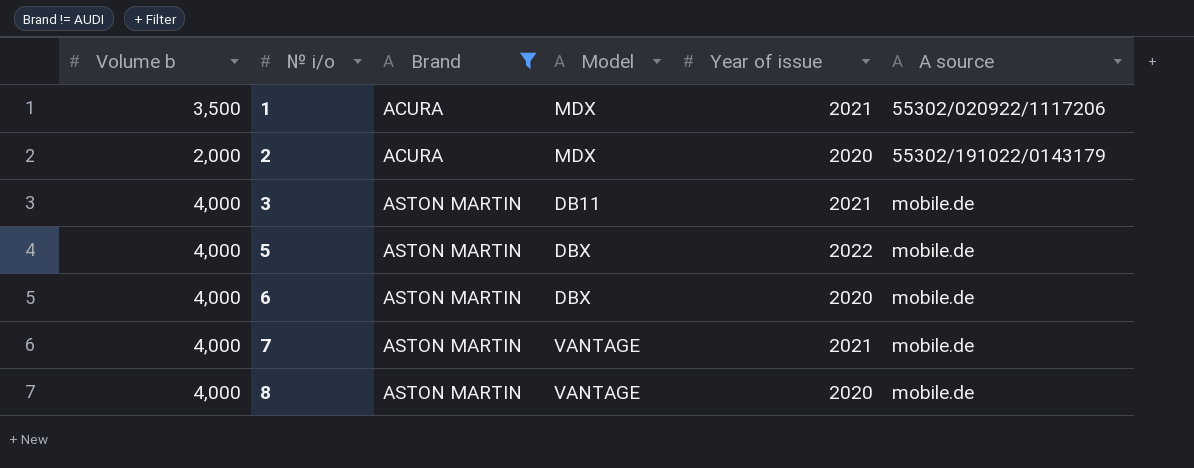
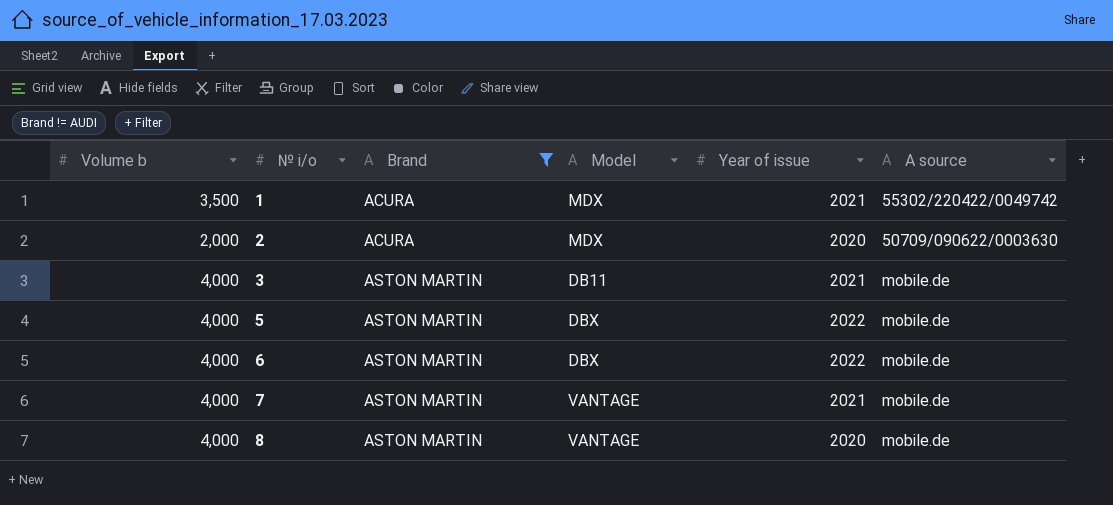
1 | A source: 55302/020922/1117206 -> 55302/220422/0049742
2 | A source: 55302/191022/0143179 -> 50709/090622/0003630
6 | Year of issue: 2020 -> 2022

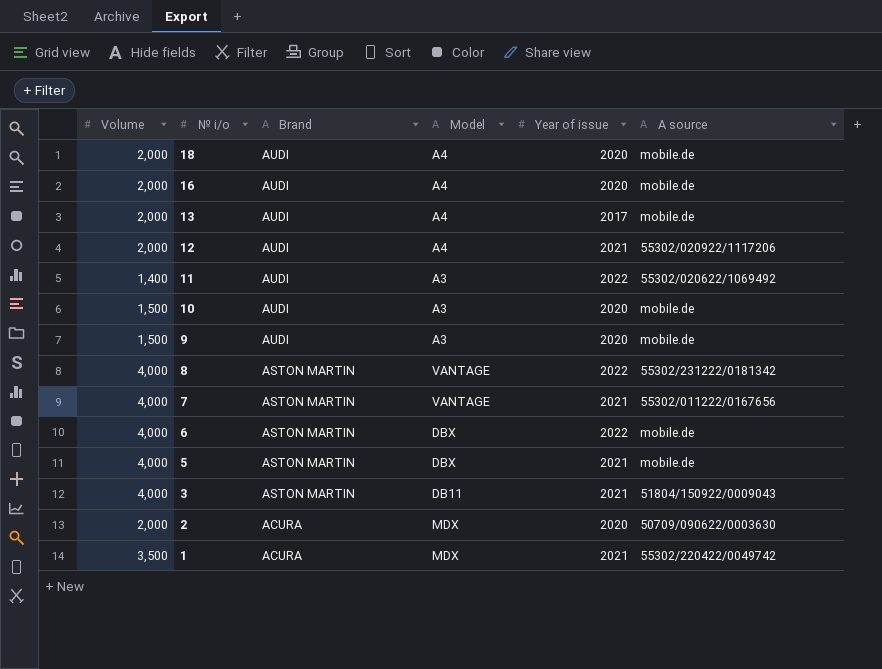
filter: Brand != AUDI -> none
row order: № i/o ascending -> № i/o descending
column name: Volume b -> Volume
8 | Year of issue: 2020 -> 2022
8 | A source: mobile.de -> 55302/231222/0181342
7 | A source: mobile.de -> 55302/011222/0167656
5 | Year of issue: 2022 -> 2021
3 | A source: mobile.de -> 51804/150922/0009043

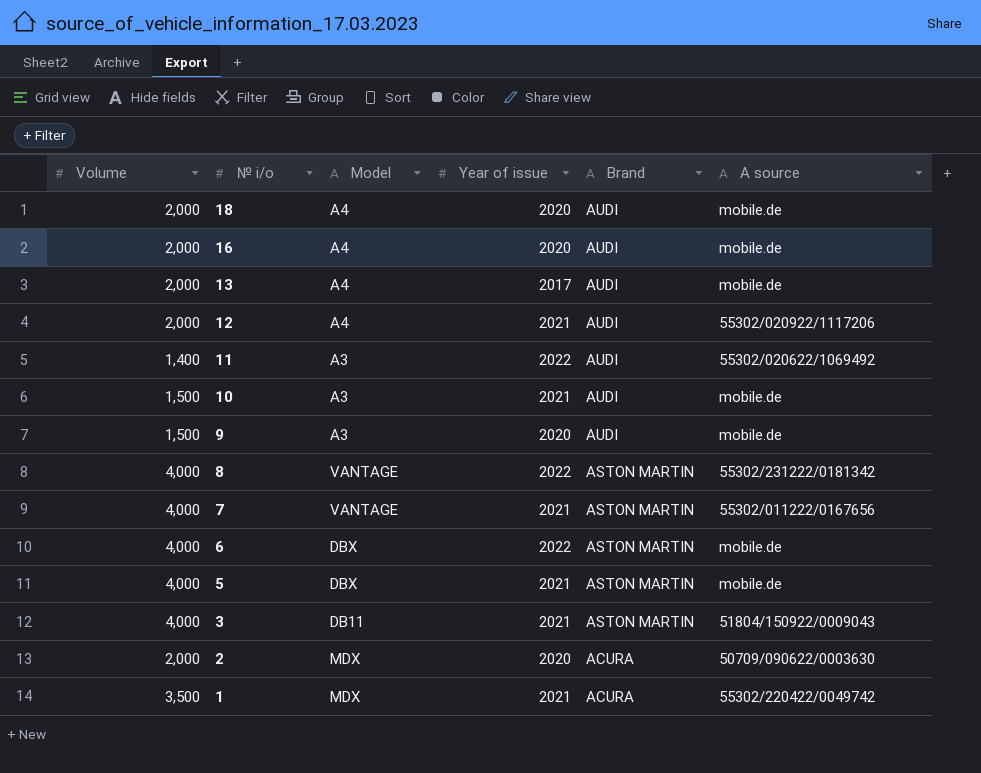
column Brand | position: 3 -> 5
10 | Year of issue: 2020 -> 2021

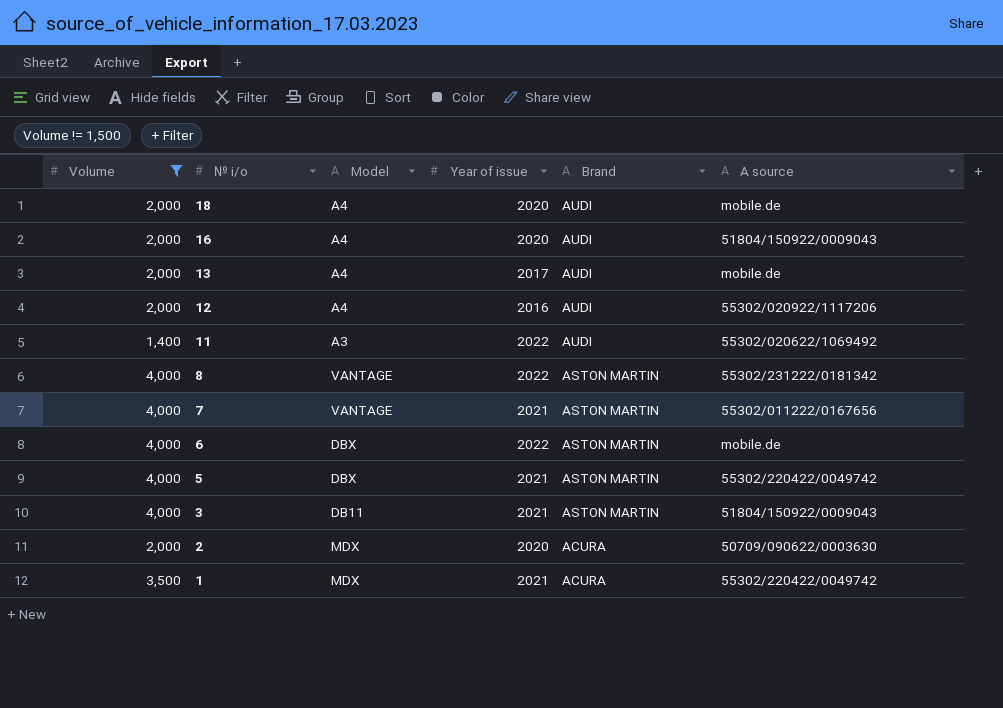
filter: none -> Volume != 1,500
16 | A source: mobile.de -> 51804/150922/0009043
12 | Year of issue: 2021 -> 2016
5 | A source: mobile.de -> 55302/220422/0049742

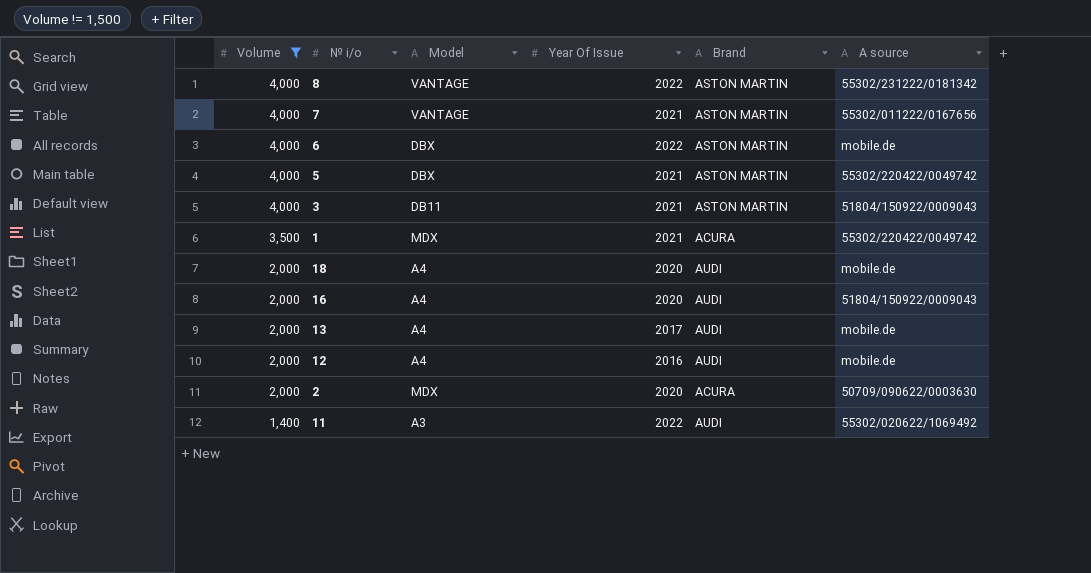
row order: № i/o descending -> Volume descending
column name: Year of issue -> Year Of Issue
12 | A source: 55302/020922/1117206 -> mobile.de

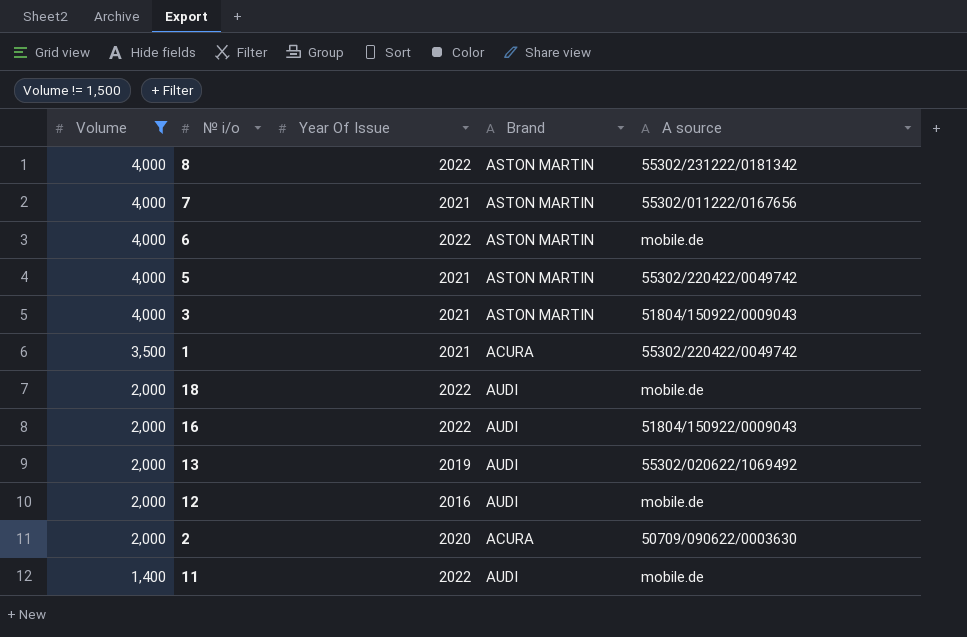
column Model | position: 3 -> none
18 | Year Of Issue: 2020 -> 2022
16 | Year Of Issue: 2020 -> 2022
13 | Year Of Issue: 2017 -> 2019
13 | A source: mobile.de -> 55302/020622/1069492
11 | A source: 55302/020622/1069492 -> mobile.de

